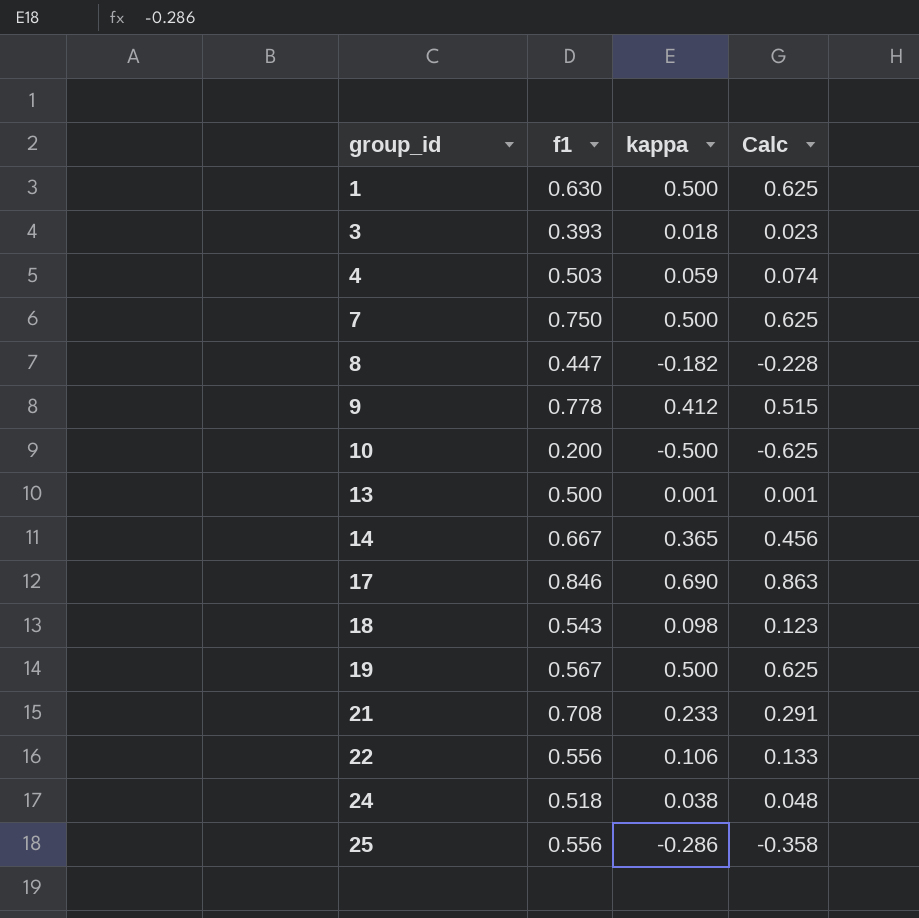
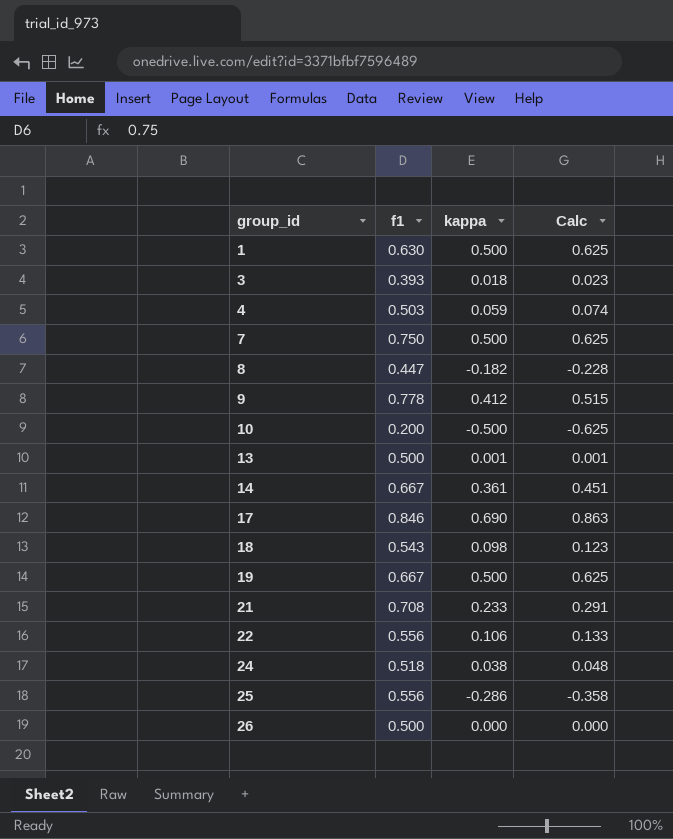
14 | kappa: 0.365 -> 0.361
14 | Calc: 0.456 -> 0.451
19 | f1: 0.567 -> 0.667
row 26: none -> 0.500 | 0.000 | 0.000

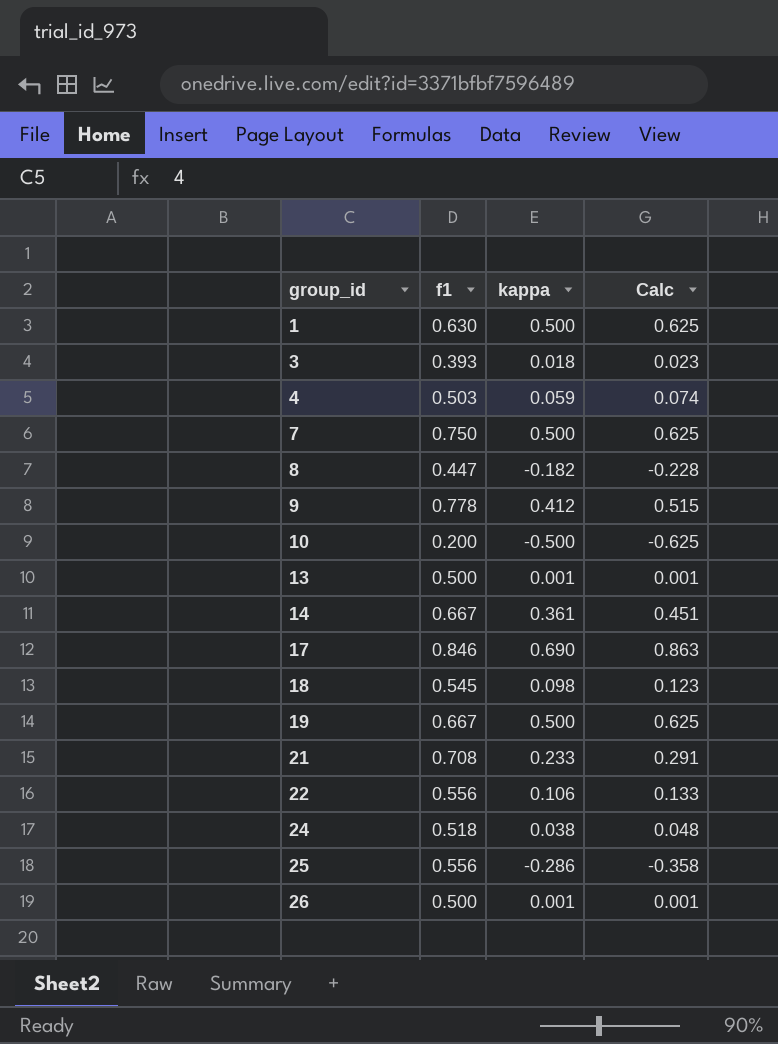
18 | f1: 0.543 -> 0.545
26 | kappa: 0.000 -> 0.001
26 | Calc: 0.000 -> 0.001

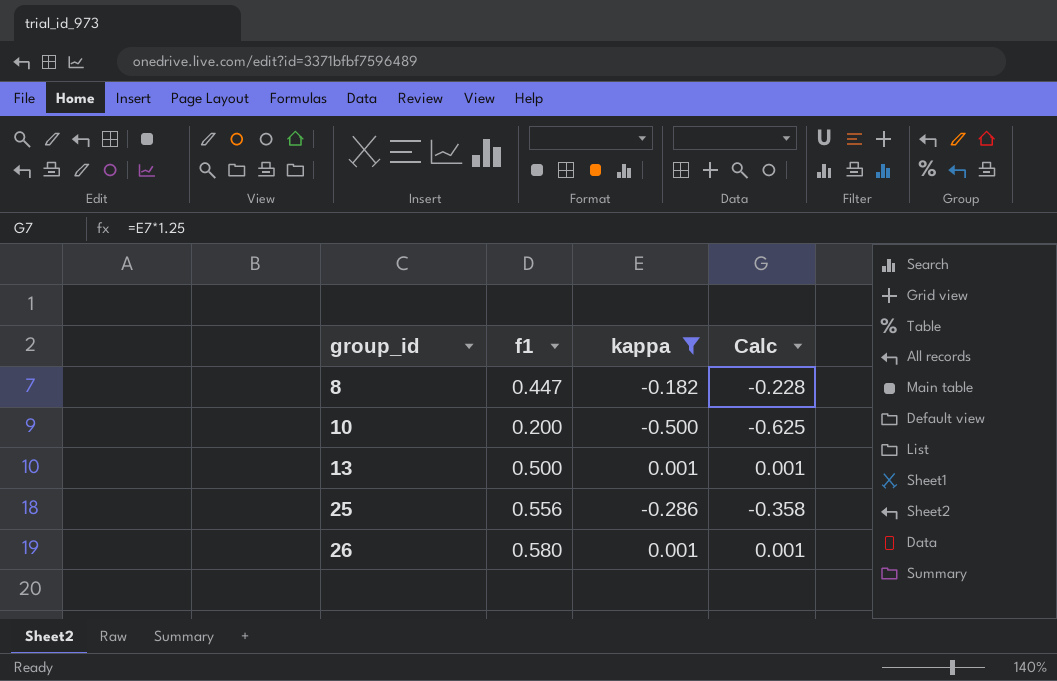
filter: none -> kappa <= 0.001
26 | f1: 0.500 -> 0.580

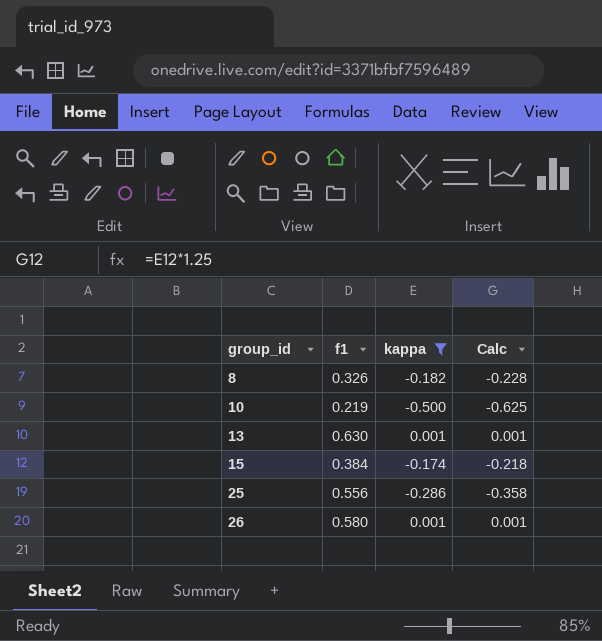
8 | f1: 0.447 -> 0.326
10 | f1: 0.200 -> 0.219
13 | f1: 0.500 -> 0.630
row 15: none -> 0.384 | -0.174 | -0.218

